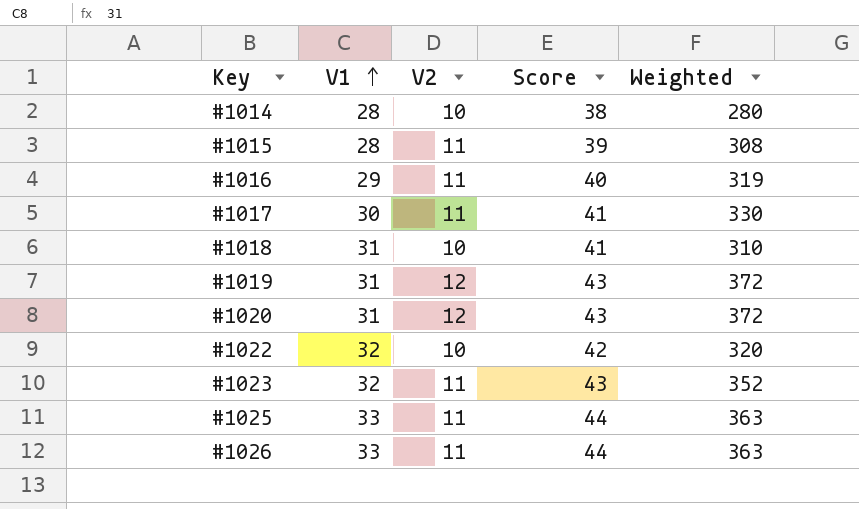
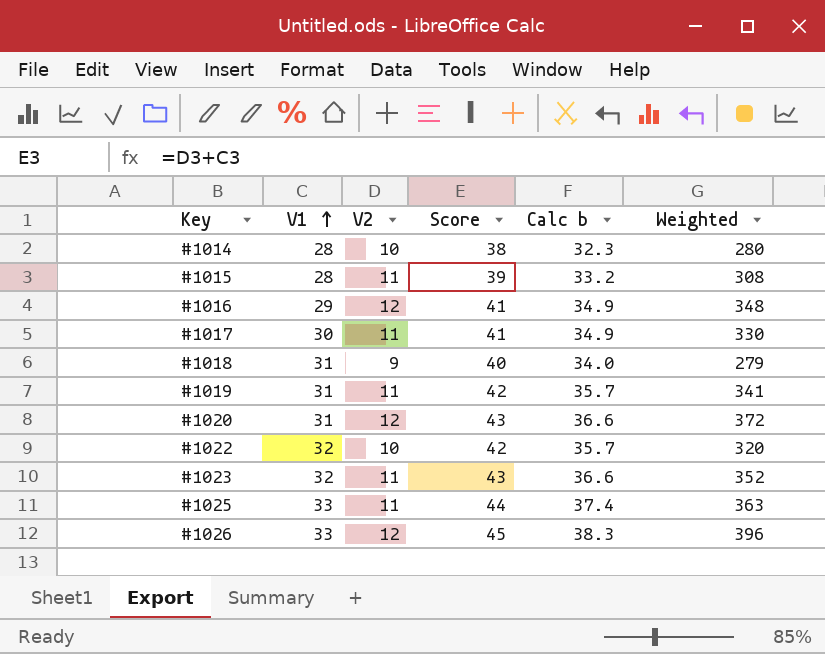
column Calc b | formula: none -> [Score] * 0.85
#1016 | V2: 11 -> 12
#1016 | Score: 40 -> 41
#1016 | Weighted: 319 -> 348
#1018 | V2: 10 -> 9
#1018 | Score: 41 -> 40
#1018 | Weighted: 310 -> 279
#1019 | V2: 12 -> 11
#1019 | Score: 43 -> 42
#1019 | Weighted: 372 -> 341
#1026 | V2: 11 -> 12
#1026 | Score: 44 -> 45
#1026 | Weighted: 363 -> 396

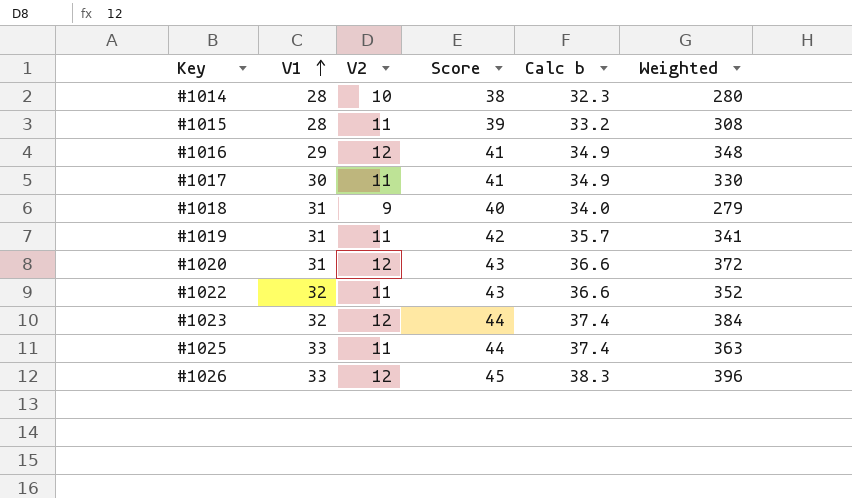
#1022 | V2: 10 -> 11
#1022 | Score: 42 -> 43
#1022 | Calc b: 35.7 -> 36.6
#1022 | Weighted: 320 -> 352
#1023 | V2: 11 -> 12
#1023 | Score: 43 -> 44
#1023 | Calc b: 36.6 -> 37.4
#1023 | Weighted: 352 -> 384

